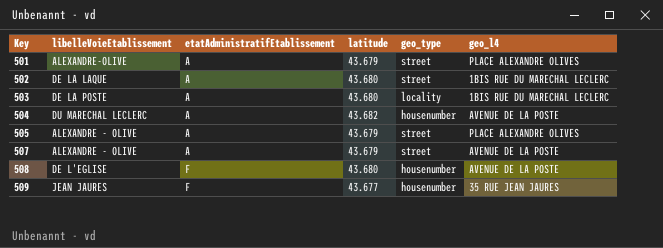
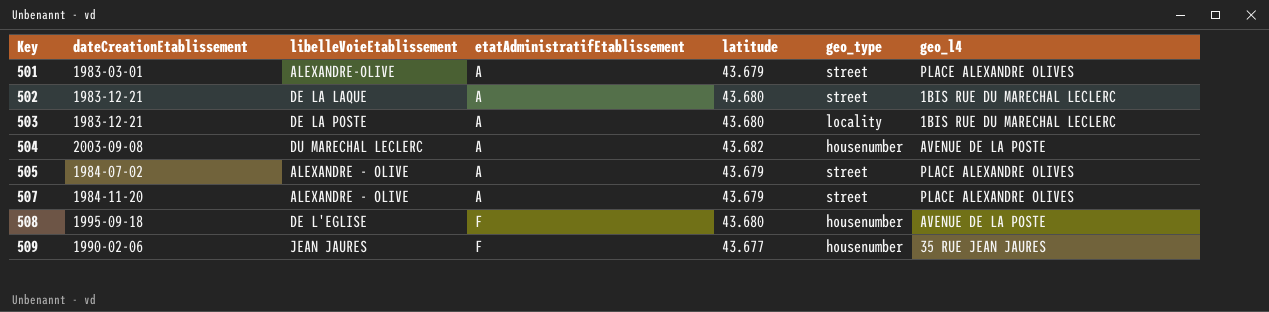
column dateCreationEtablissement | position: none -> 2
507 | geo_l4: AVENUE DE LA POSTE -> PLACE ALEXANDRE OLIVES

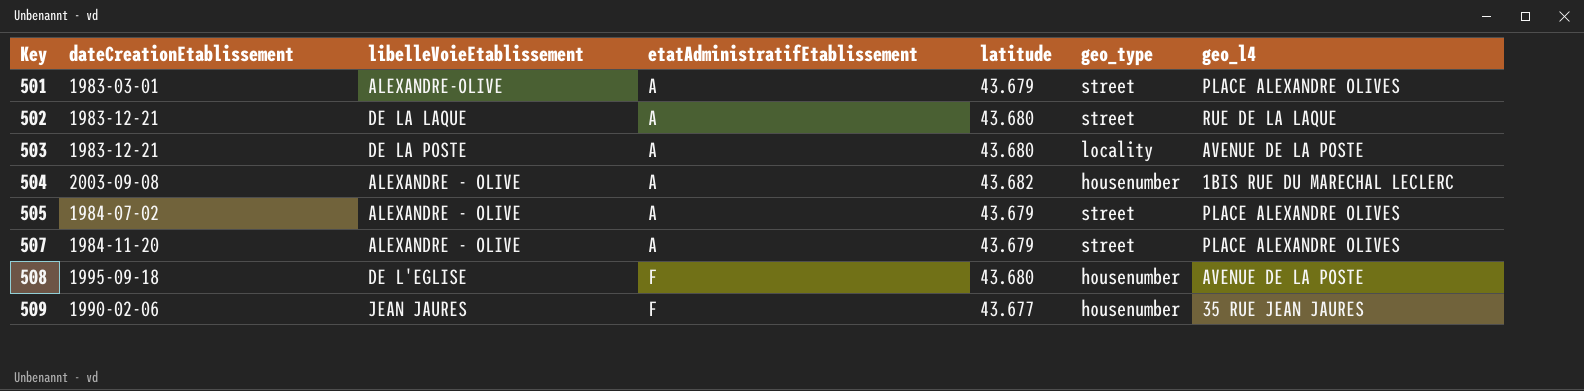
502 | geo_l4: 1BIS RUE DU MARECHAL LECLERC -> RUE DE LA LAQUE
503 | geo_l4: 1BIS RUE DU MARECHAL LECLERC -> AVENUE DE LA POSTE
504 | libelleVoieEtablissement: DU MARECHAL LECLERC -> ALEXANDRE - OLIVE
504 | geo_l4: AVENUE DE LA POSTE -> 1BIS RUE DU MARECHAL LECLERC

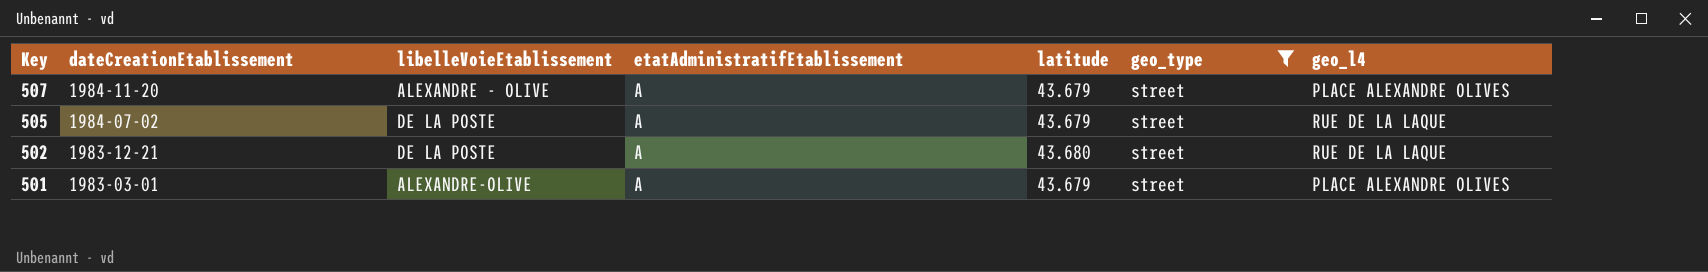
filter: none -> geo_type = street
row order: Key ascending -> Key descending
505 | libelleVoieEtablissement: ALEXANDRE - OLIVE -> DE LA POSTE
505 | geo_l4: PLACE ALEXANDRE OLIVES -> RUE DE LA LAQUE
502 | libelleVoieEtablissement: DE LA LAQUE -> DE LA POSTE

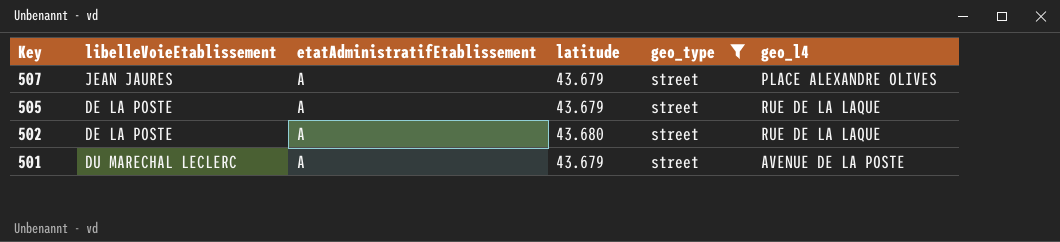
column dateCreationEtablissement | position: 2 -> none
507 | libelleVoieEtablissement: ALEXANDRE - OLIVE -> JEAN JAURES
501 | libelleVoieEtablissement: ALEXANDRE-OLIVE -> DU MARECHAL LECLERC
501 | geo_l4: PLACE ALEXANDRE OLIVES -> AVENUE DE LA POSTE

